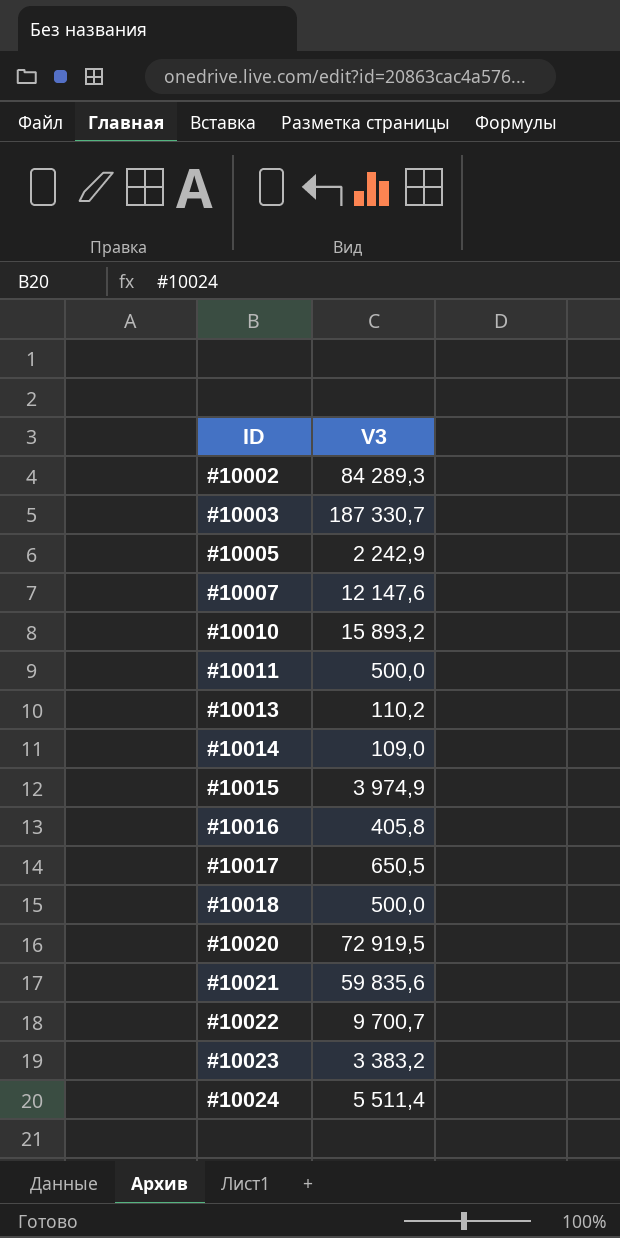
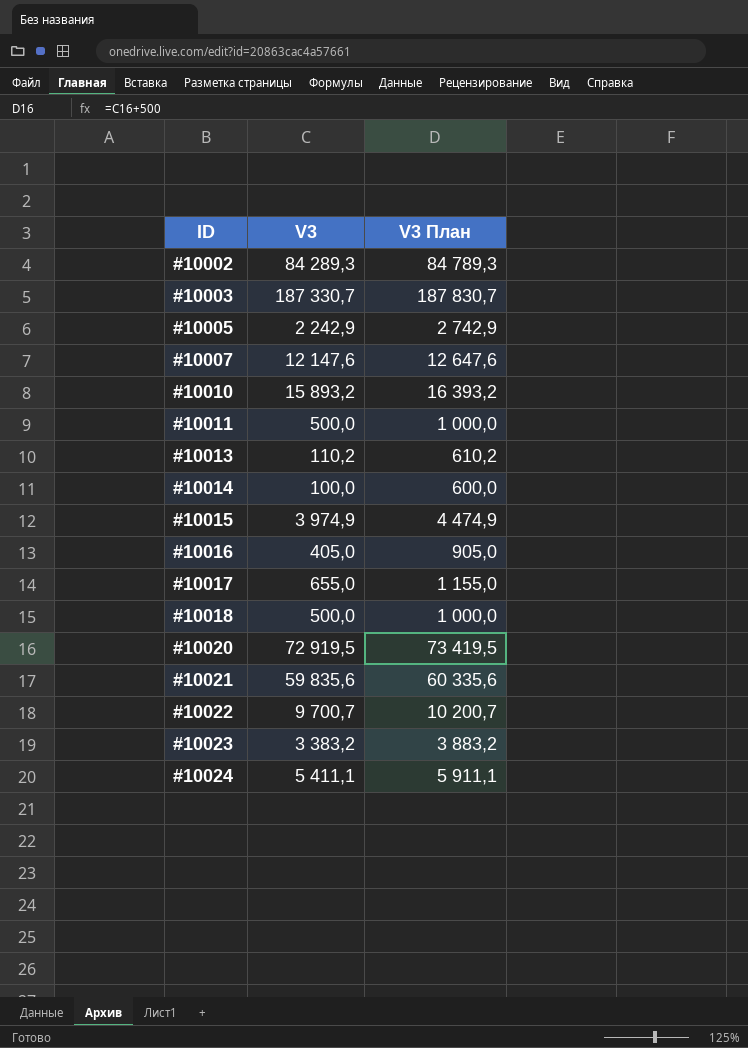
column V3 План | formula: none -> [V3] + 500
#10014 | V3: 109,0 -> 100,0
#10016 | V3: 405,8 -> 405,0
#10017 | V3: 650,5 -> 655,0
#10024 | V3: 5 511,4 -> 5 411,1

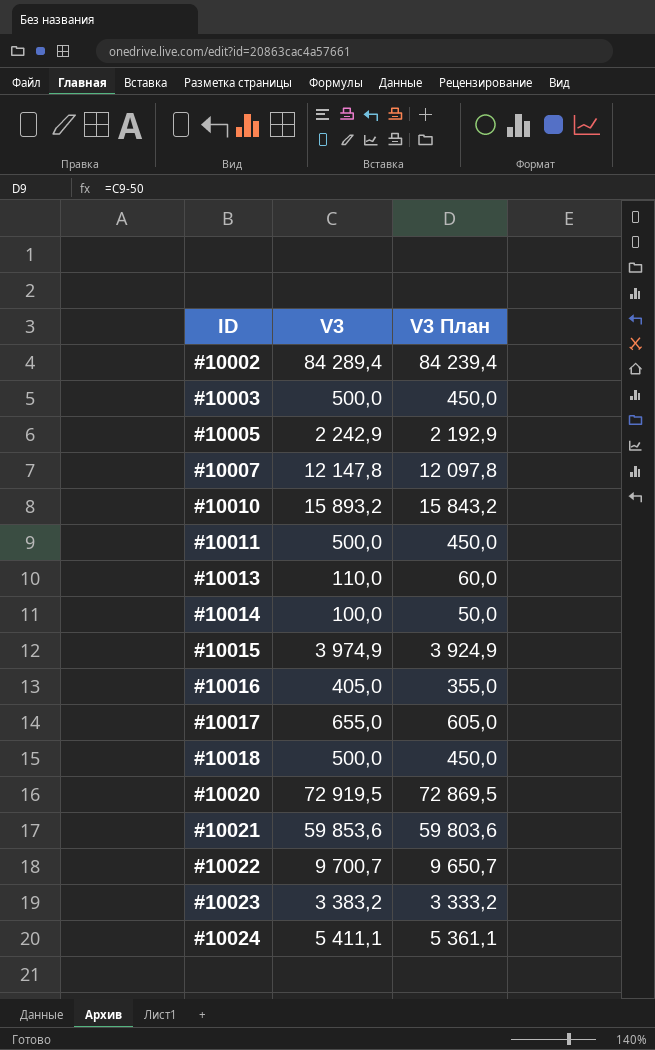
column V3 План | formula: [V3] + 500 -> [V3] - 50
#10002 | V3: 84 289,3 -> 84 289,4
#10003 | V3: 187 330,7 -> 500,0
#10007 | V3: 12 147,6 -> 12 147,8
#10013 | V3: 110,2 -> 110,0
#10021 | V3: 59 835,6 -> 59 853,6

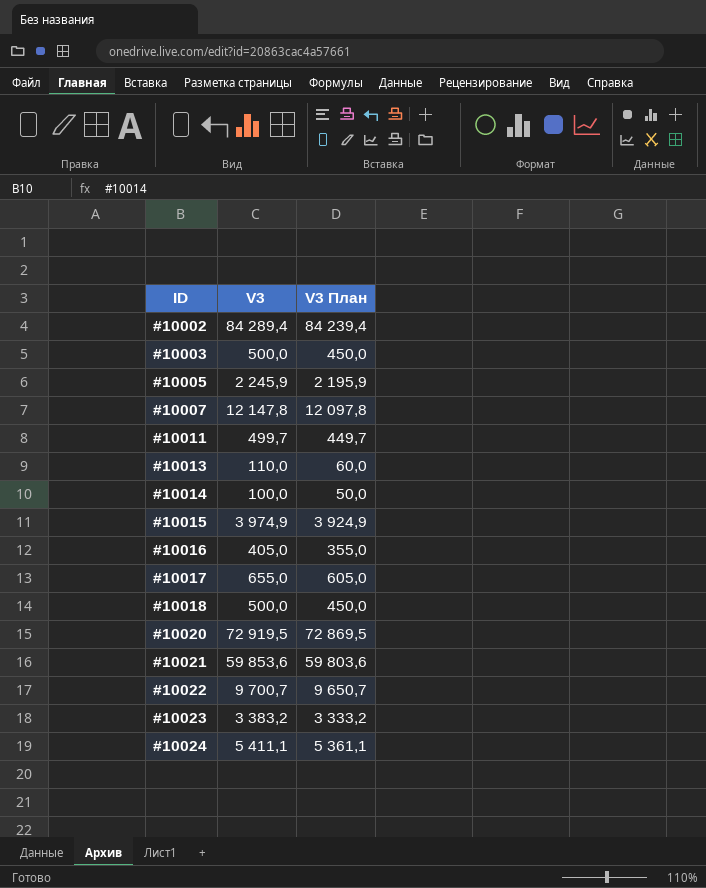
row #10010: 15 893,2 | 15 843,2 -> none
#10005 | V3: 2 242,9 -> 2 245,9
#10005 | V3 План: 2 192,9 -> 2 195,9
#10011 | V3: 500,0 -> 499,7
#10011 | V3 План: 450,0 -> 449,7

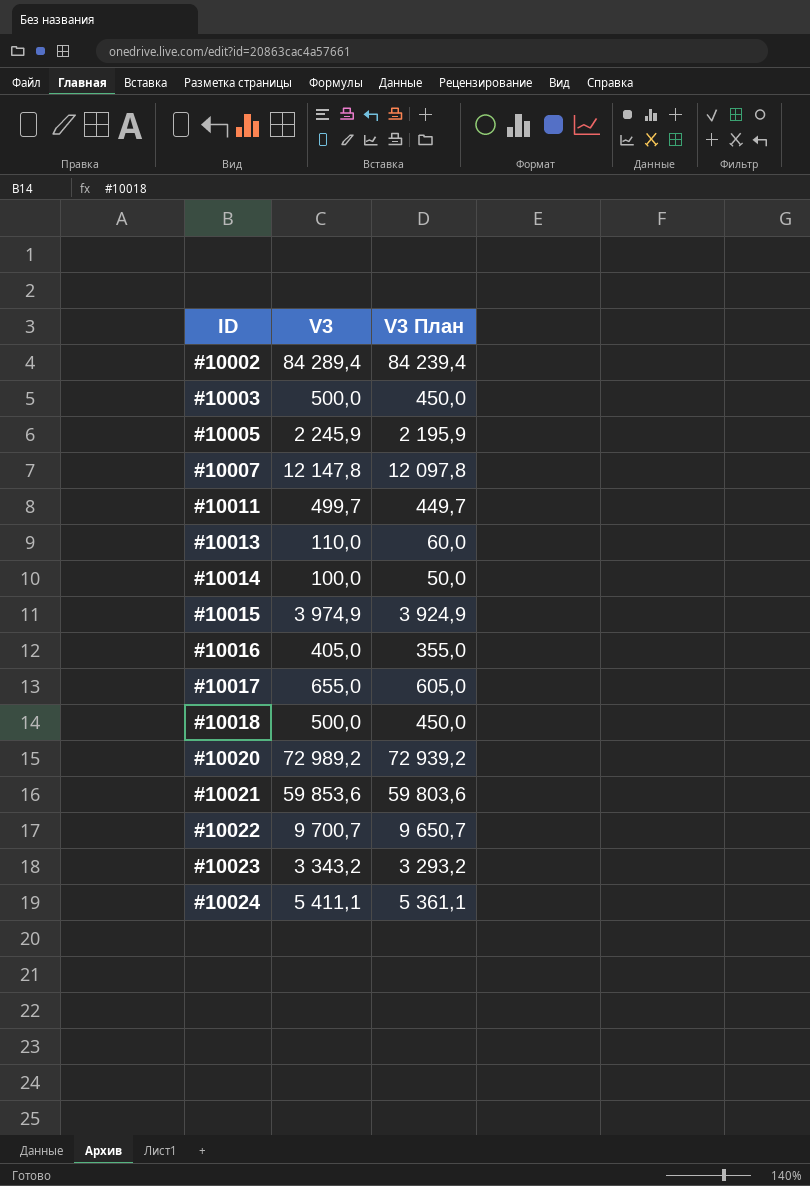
#10020 | V3: 72 919,5 -> 72 989,2
#10020 | V3 План: 72 869,5 -> 72 939,2
#10023 | V3: 3 383,2 -> 3 343,2
#10023 | V3 План: 3 333,2 -> 3 293,2

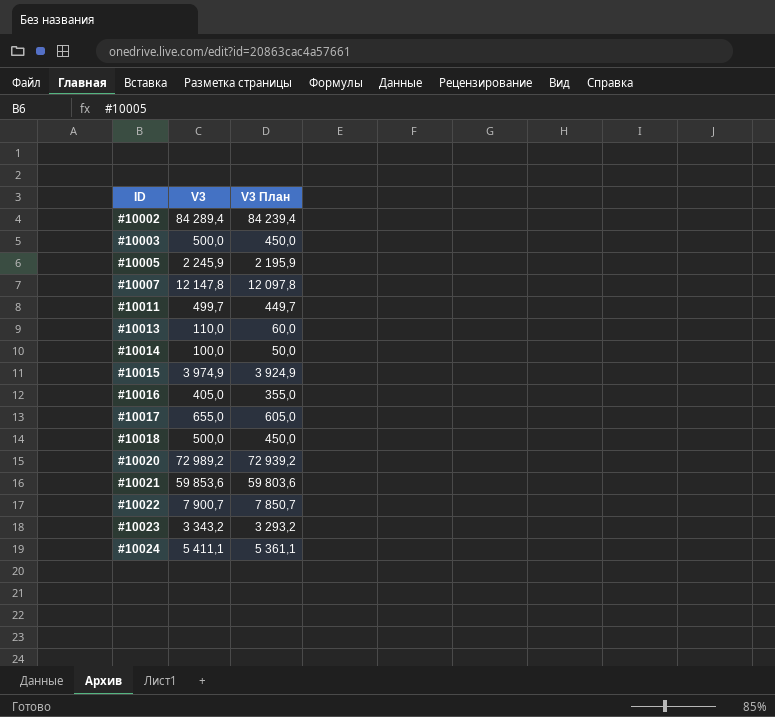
#10022 | V3: 9 700,7 -> 7 900,7
#10022 | V3 План: 9 650,7 -> 7 850,7

